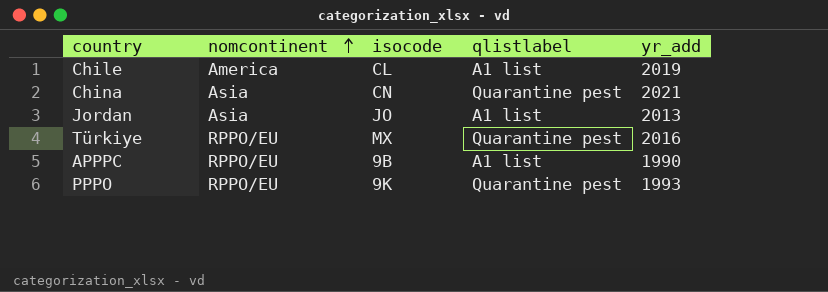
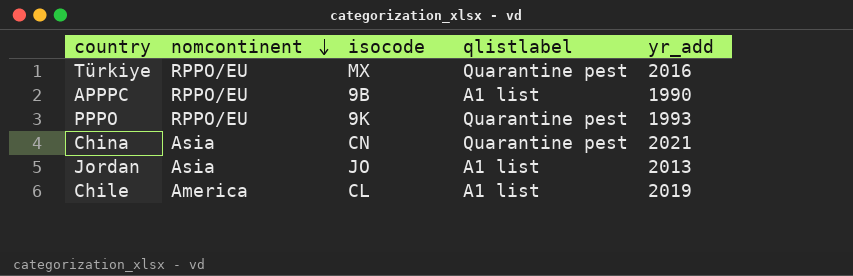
row order: nomcontinent ascending -> nomcontinent descending

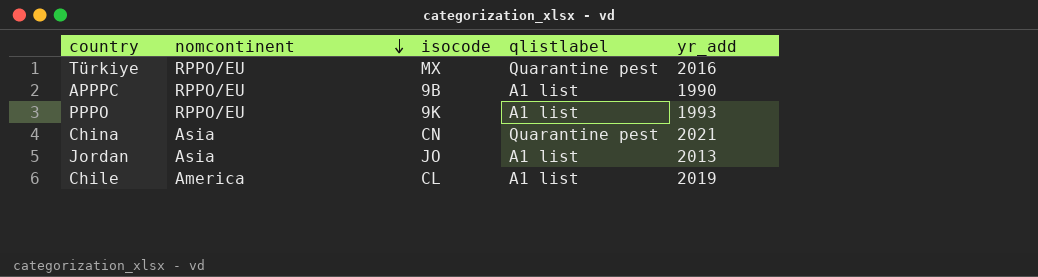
PPPO | qlistlabel: Quarantine pest -> A1 list

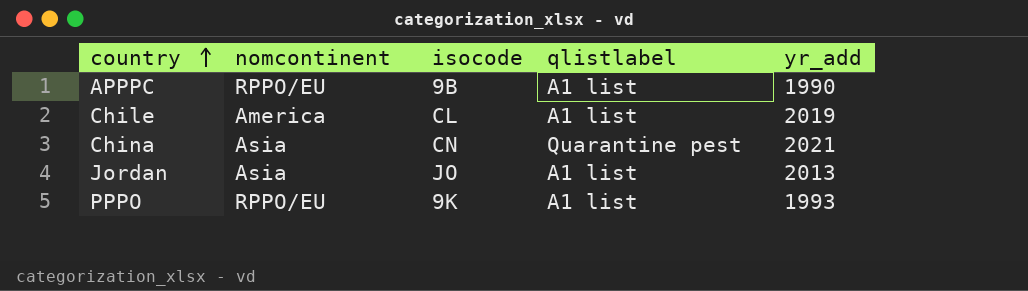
row order: nomcontinent descending -> country ascending
row Türkiye: RPPO/EU | MX | Quarantine pest | 2016 -> none

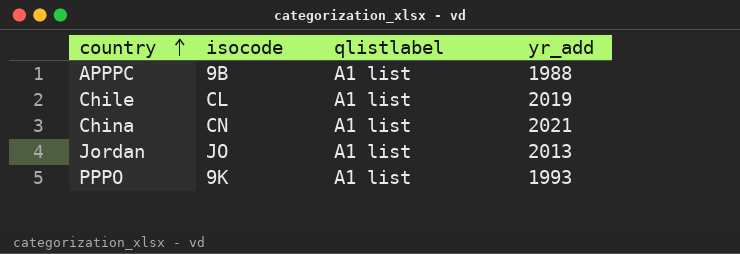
column nomcontinent | position: 2 -> none
APPPC | yr_add: 1990 -> 1988
China | qlistlabel: Quarantine pest -> A1 list

